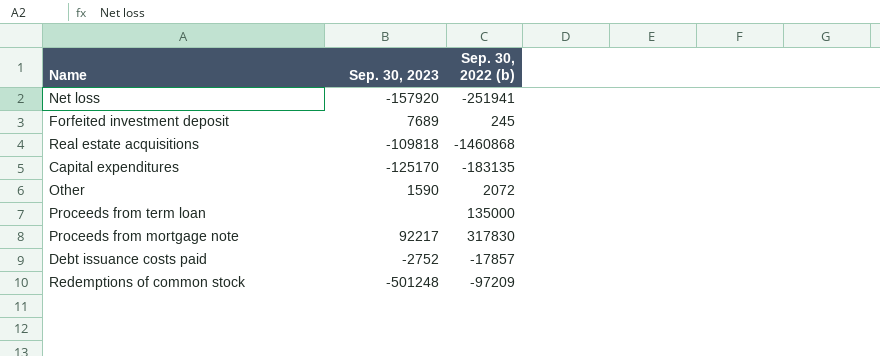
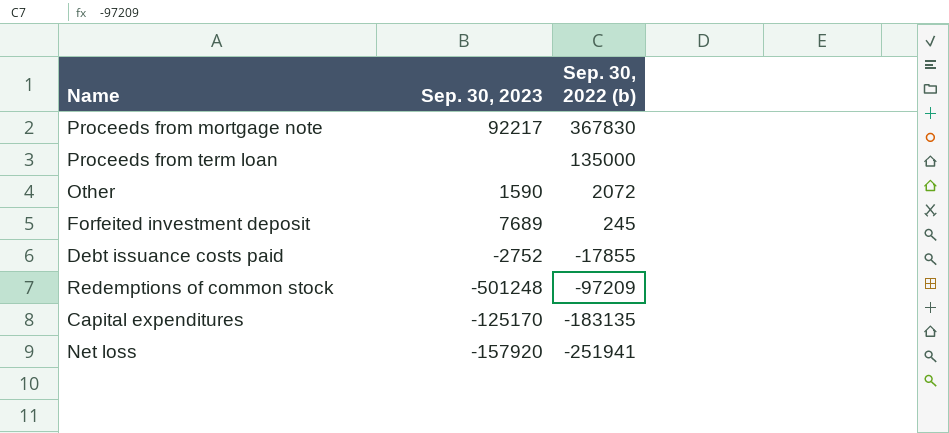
row order: none -> Sep. 30, 2022 (b) descending
row Real estate acquisitions: -109818 | -1460868 -> none
Proceeds from mortgage note | Sep. 30, 2022 (b): 317830 -> 367830
Debt issuance costs paid | Sep. 30, 2022 (b): -17857 -> -17855

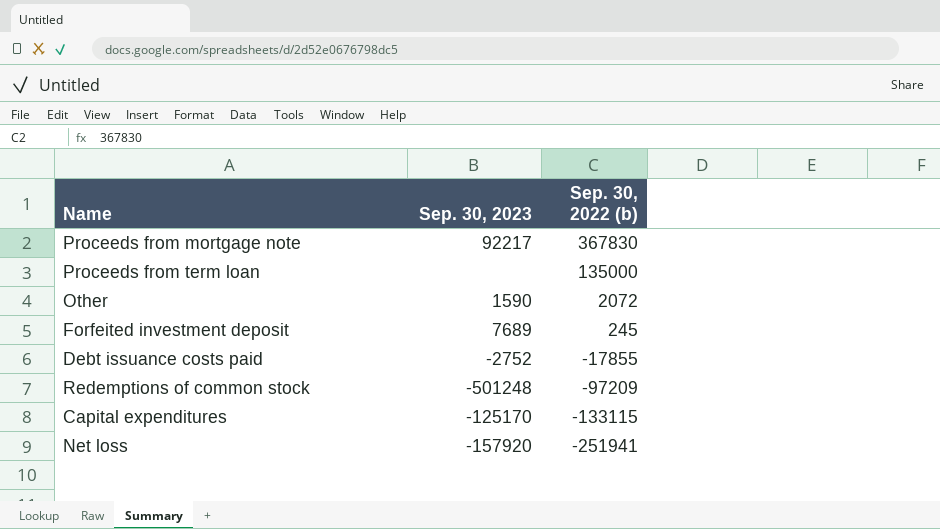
Capital expenditures | Sep. 30, 2022 (b): -183135 -> -133115

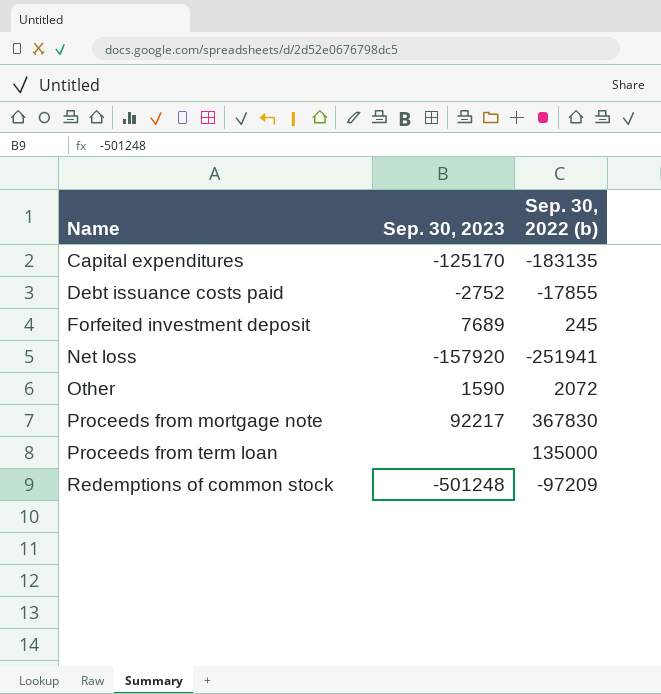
row order: Sep. 30, 2022 (b) descending -> Name ascending
Capital expenditures | Sep. 30, 2022 (b): -133115 -> -183135

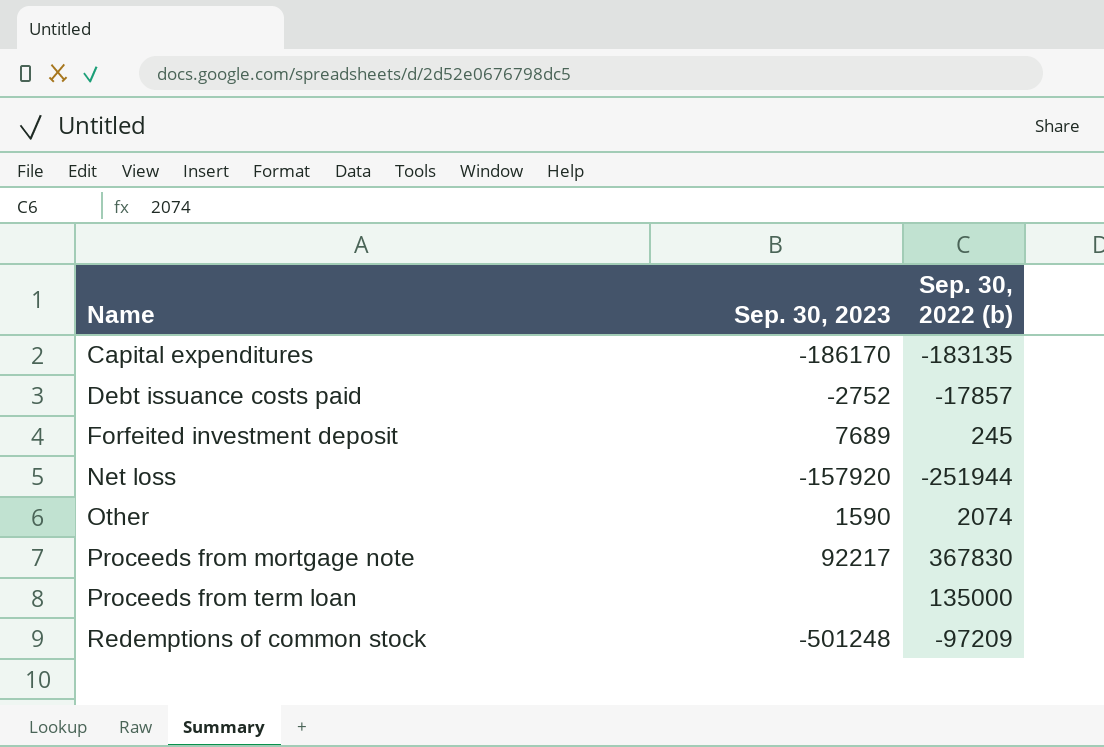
Capital expenditures | Sep. 30, 2023: -125170 -> -186170
Debt issuance costs paid | Sep. 30, 2022 (b): -17855 -> -17857
Net loss | Sep. 30, 2022 (b): -251941 -> -251944
Other | Sep. 30, 2022 (b): 2072 -> 2074

